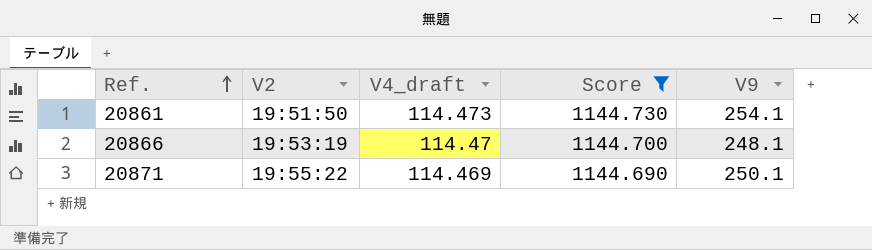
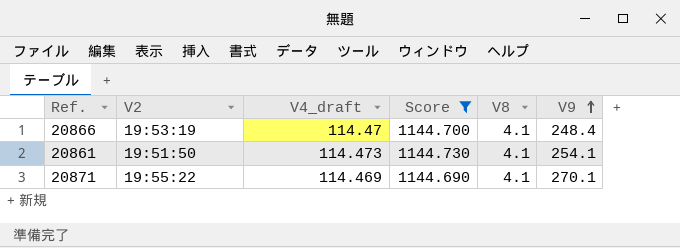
row order: Ref. ascending -> V9 ascending
column V8 | position: none -> 5
20866 | V9: 248.1 -> 248.4
20871 | V9: 250.1 -> 270.1

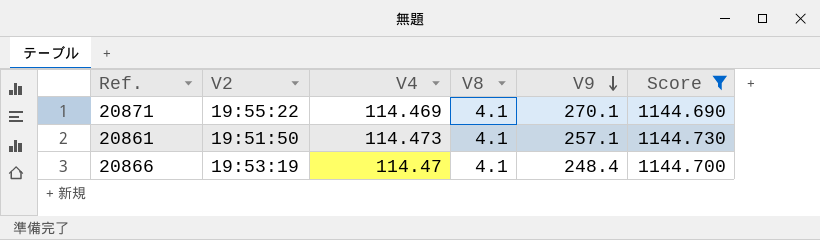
row order: V9 ascending -> V9 descending
column name: V4_draft -> V4
column Score | position: 4 -> 6
20861 | V9: 254.1 -> 257.1

